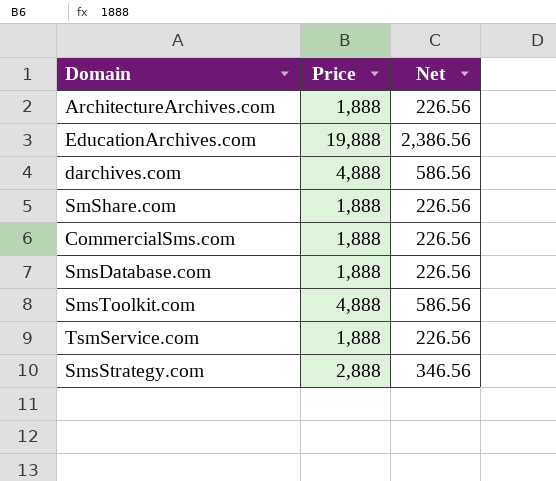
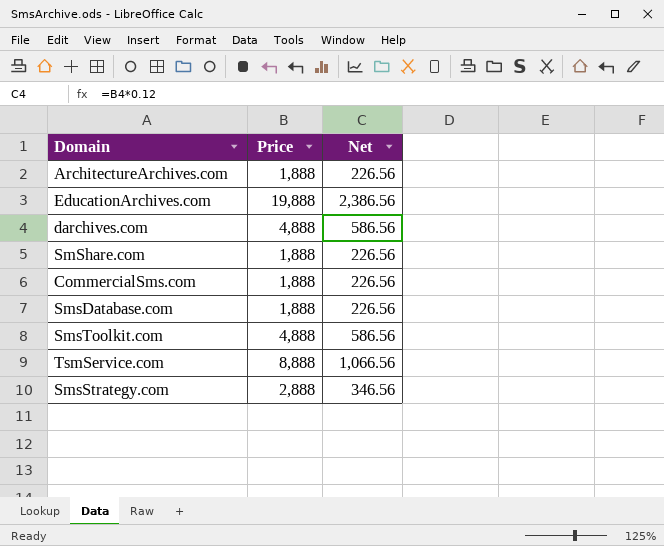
TsmService.com | Price: 1,888 -> 8,888
TsmService.com | Net: 226.56 -> 1,066.56

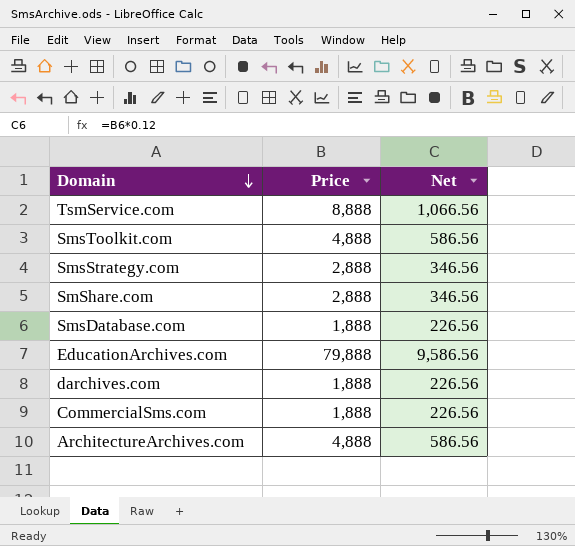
row order: none -> Domain descending
SmShare.com | Price: 1,888 -> 2,888
SmShare.com | Net: 226.56 -> 346.56
EducationArchives.com | Price: 19,888 -> 79,888
EducationArchives.com | Net: 2,386.56 -> 9,586.56
darchives.com | Price: 4,888 -> 1,888
darchives.com | Net: 586.56 -> 226.56
ArchitectureArchives.com | Price: 1,888 -> 4,888
ArchitectureArchives.com | Net: 226.56 -> 586.56

